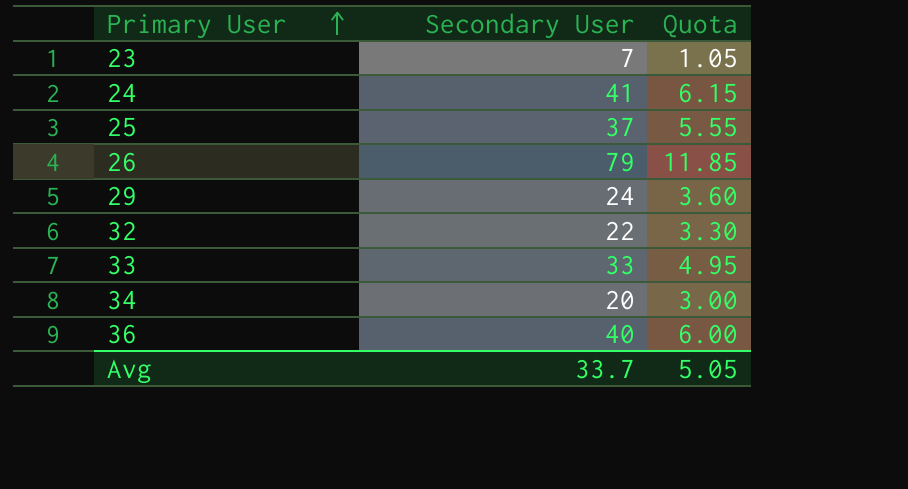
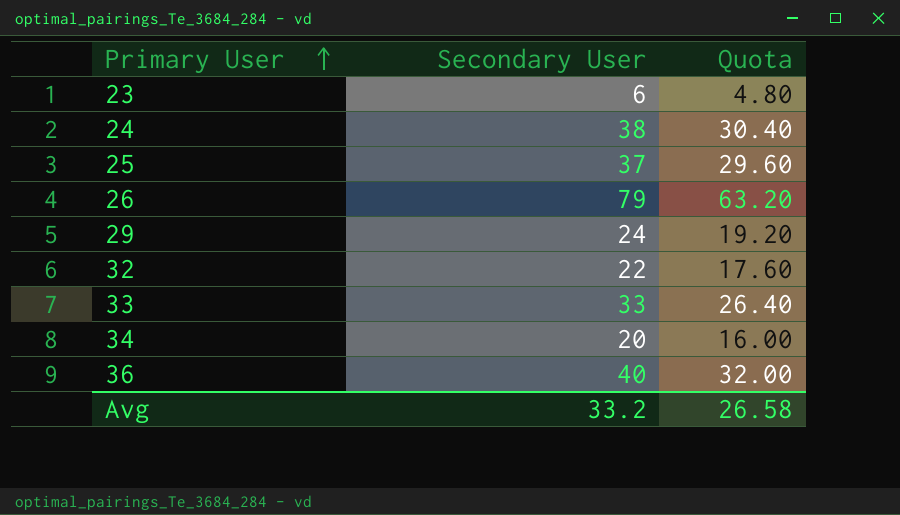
column Quota | formula: [Secondary User] * 0.15 -> [Secondary User] * 0.8
23 | Secondary User: 7 -> 6
24 | Secondary User: 41 -> 38
Avg | Secondary User: 33.7 -> 33.2
Avg | Quota: 5.05 -> 26.58

